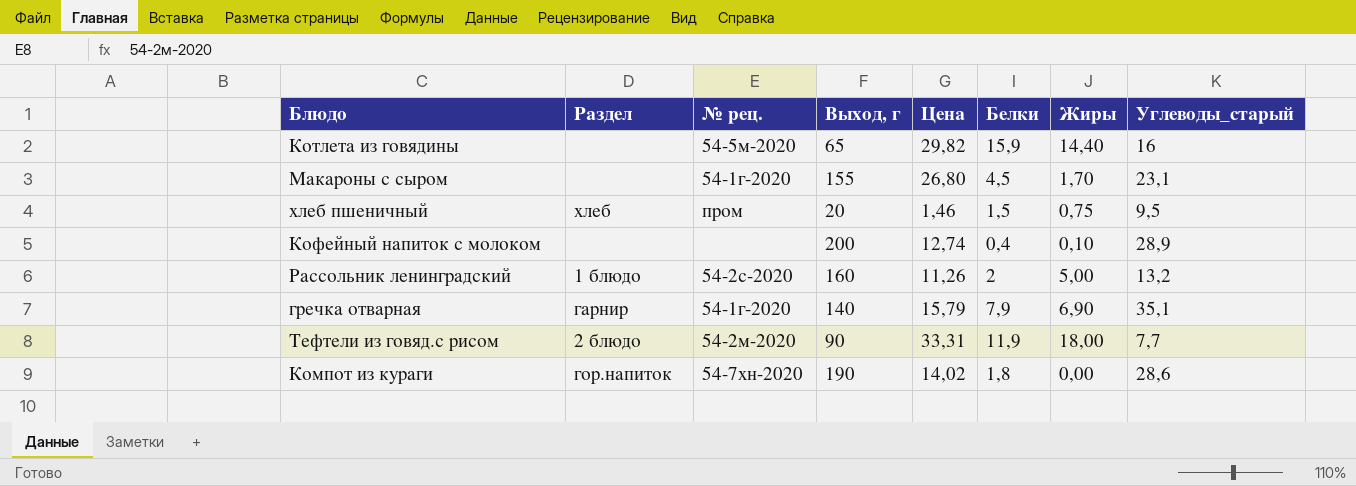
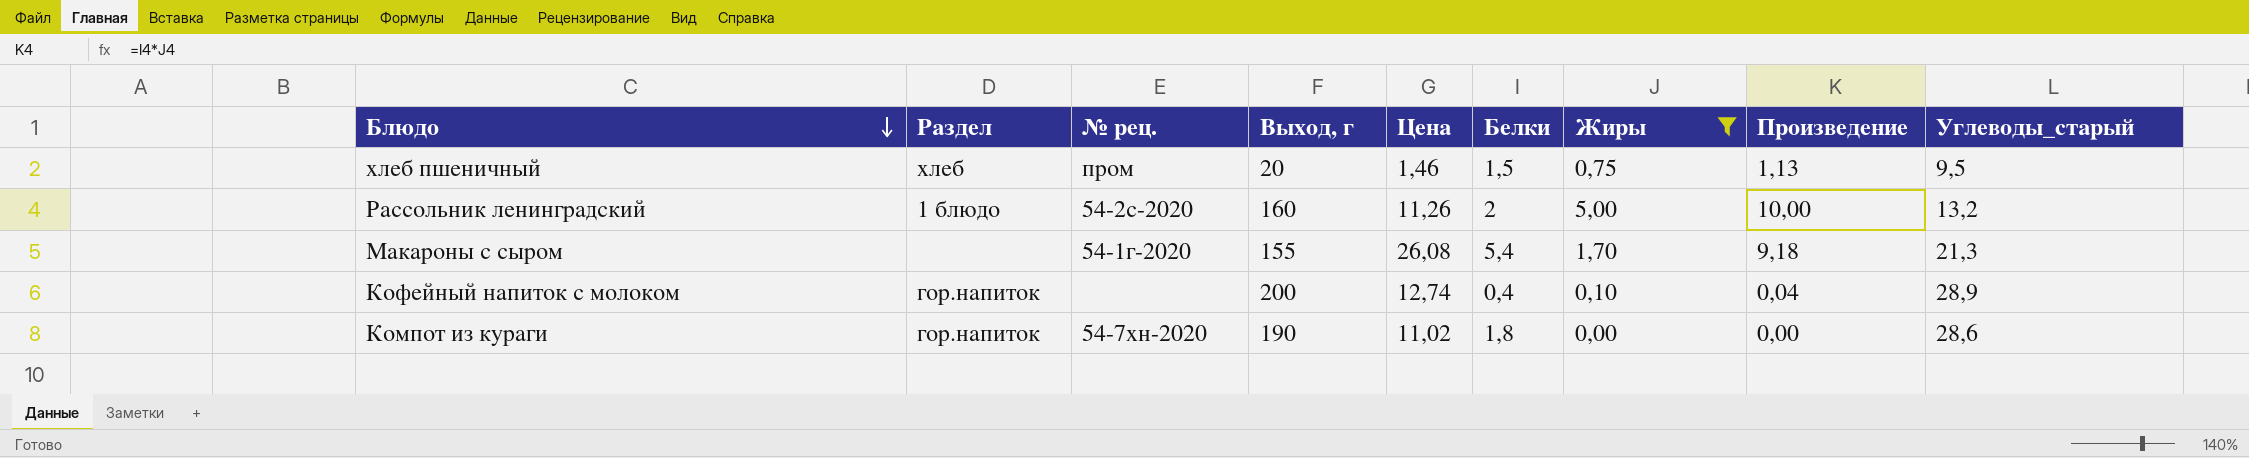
filter: none -> Жиры <= 5,00
row order: none -> Блюдо descending
column Произведение | formula: none -> [Белки] * [Жиры]
Макароны с сыром | Цена: 26,80 -> 26,08
Макароны с сыром | Белки: 4,5 -> 5,4
Макароны с сыром | Углеводы_старый: 23,1 -> 21,3
Кофейный напиток с молоком | Раздел: none -> гор.напиток
Компот из кураги | Цена: 14,02 -> 11,02

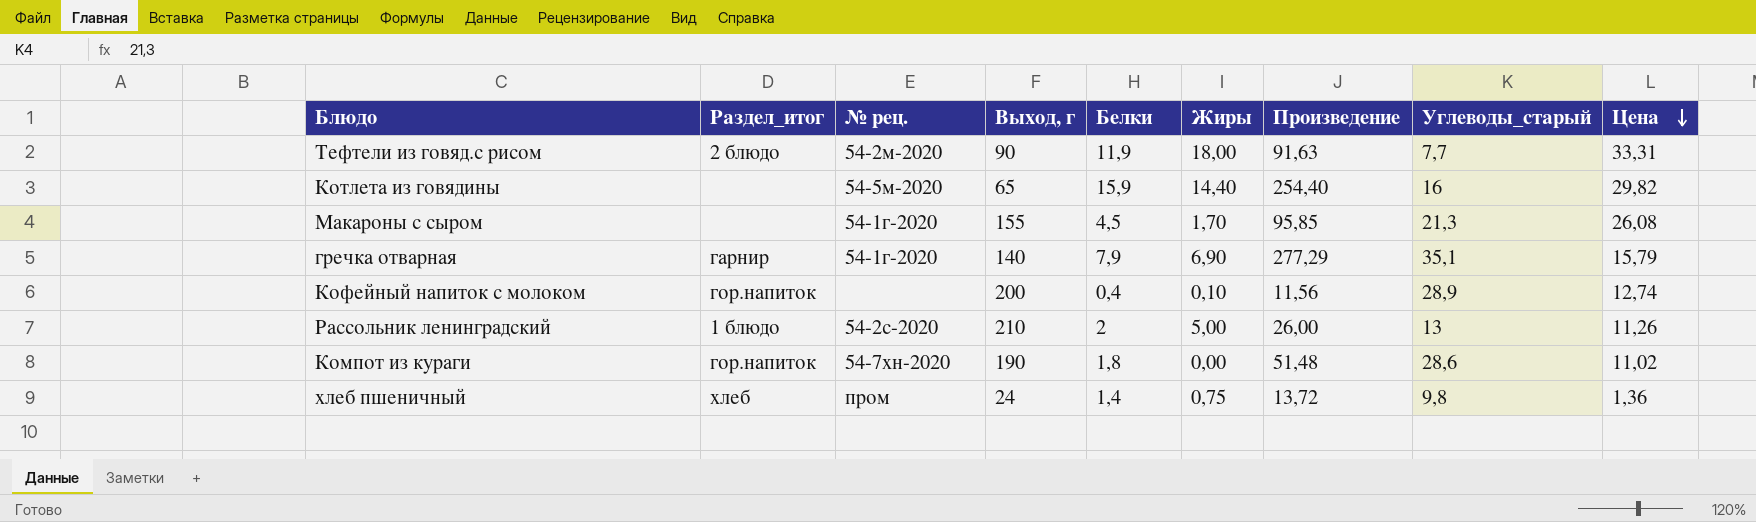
filter: Жиры <= 5,00 -> none
row order: Блюдо descending -> Цена descending
column name: Раздел -> Раздел_итог
column Произведение | formula: [Белки] * [Жиры] -> [Белки] * [Углеводы_старый]
column Цена | position: 5 -> 9
Макароны с сыром | Белки: 5,4 -> 4,5
Рассольник ленинградский | Выход, г: 160 -> 210
Рассольник ленинградский | Углеводы_старый: 13,2 -> 13
хлеб пшеничный | Выход, г: 20 -> 24
хлеб пшеничный | Белки: 1,5 -> 1,4
хлеб пшеничный | Углеводы_старый: 9,5 -> 9,8
хлеб пшеничный | Цена: 1,46 -> 1,36

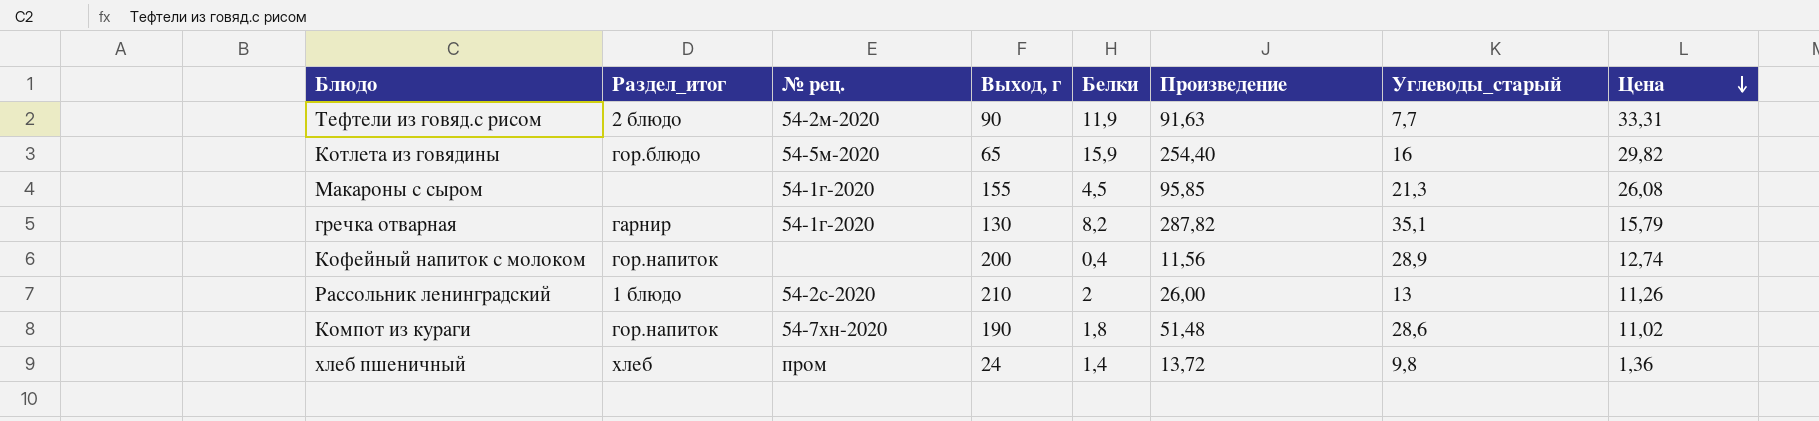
column Жиры | position: 6 -> none
Котлета из говядины | Раздел_итог: none -> гор.блюдо
гречка отварная | Выход, г: 140 -> 130
гречка отварная | Белки: 7,9 -> 8,2
гречка отварная | Произведение: 277,29 -> 287,82

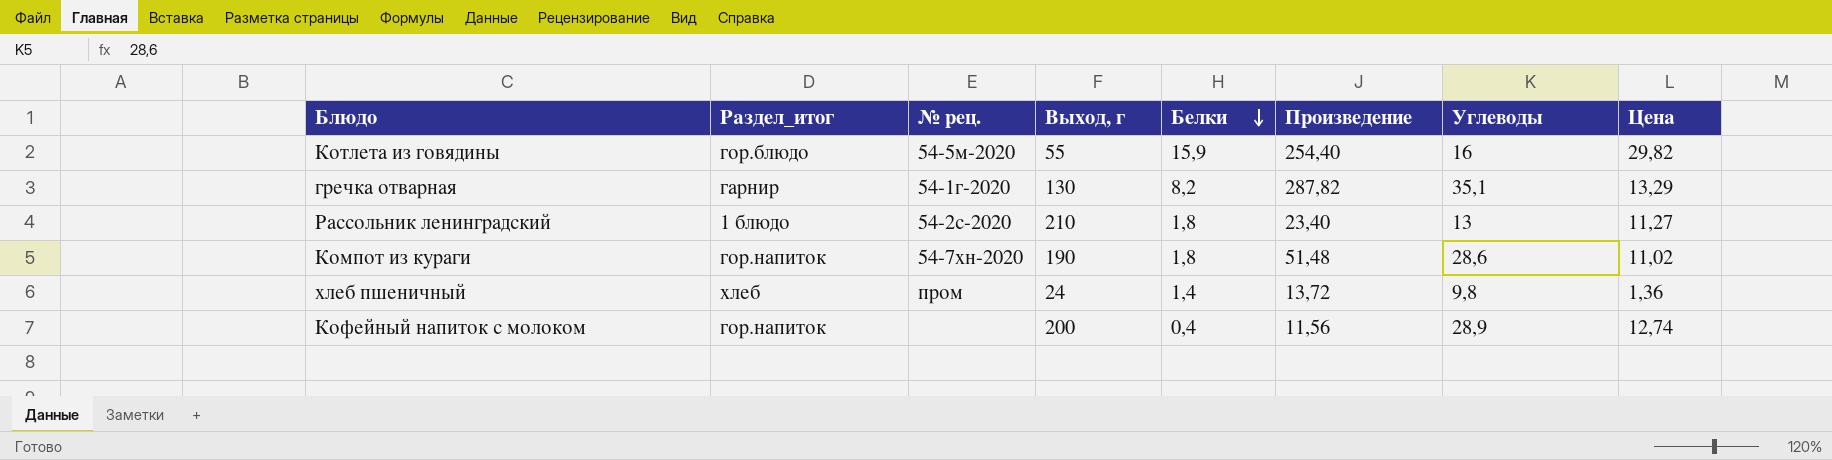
row order: Цена descending -> Белки descending
column name: Углеводы_старый -> Углеводы
row Тефтели из говяд.с рисом: 2 блюдо | 54-2м-2020 | 90 | 11,9 | 91,63 | 7,7 | 33,31 -> none
row Макароны с сыром: none | 54-1г-2020 | 155 | 4,5 | 95,85 | 21,3 | 26,08 -> none
Котлета из говядины | Выход, г: 65 -> 55
гречка отварная | Цена: 15,79 -> 13,29
Рассольник ленинградский | Белки: 2 -> 1,8
Рассольник ленинградский | Произведение: 26,00 -> 23,40
Рассольник ленинградский | Цена: 11,26 -> 11,27

